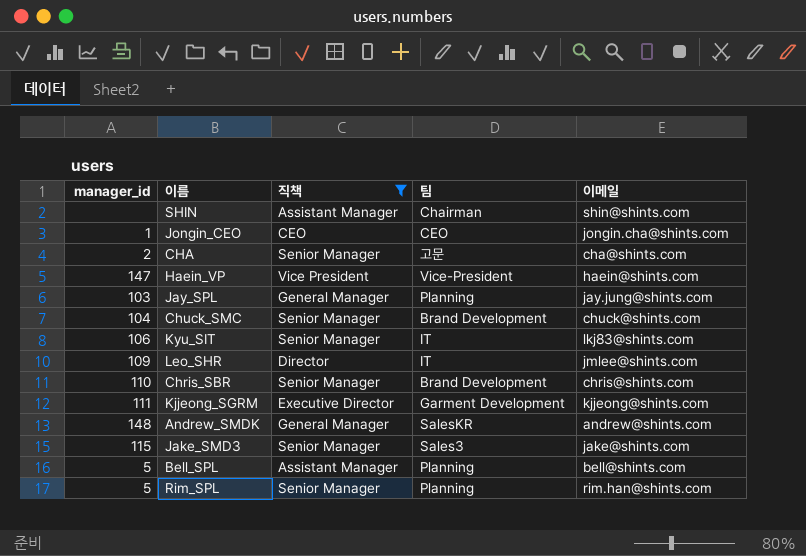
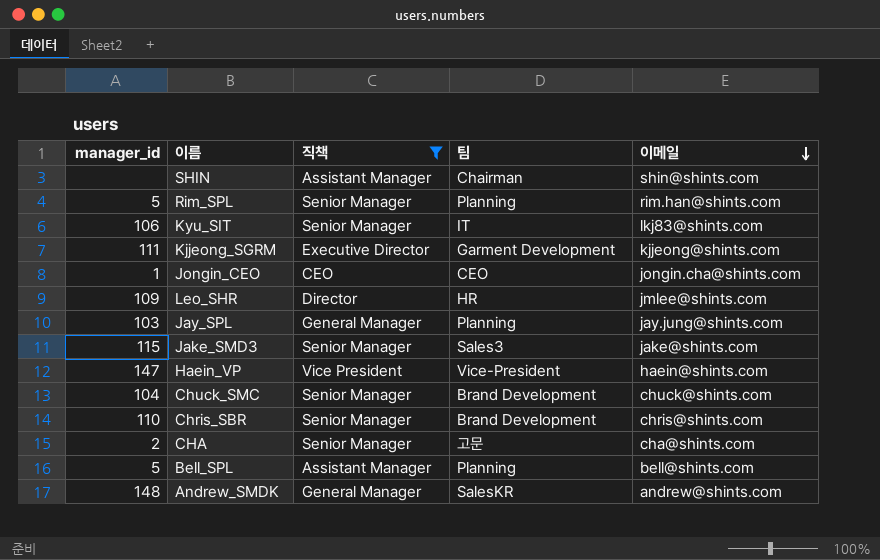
row order: none -> 이메일 descending
Leo_SHR | 팀: IT -> HR

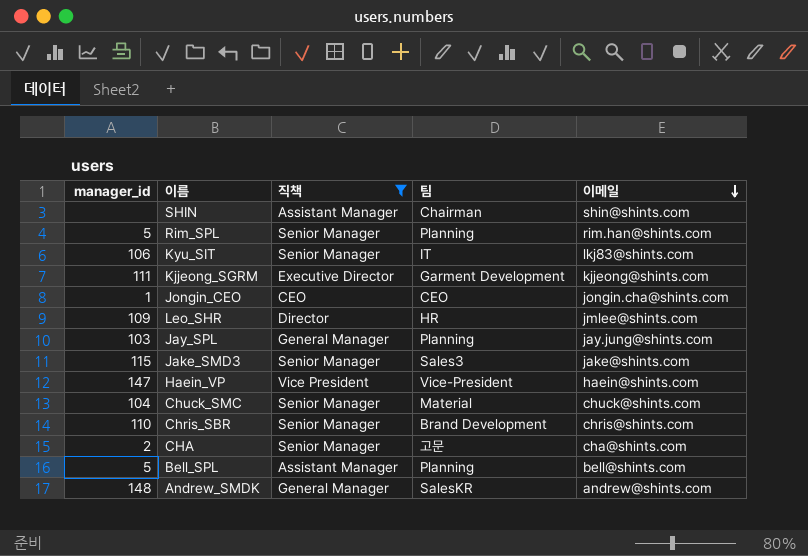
Chuck_SMC | 팀: Brand Development -> Material

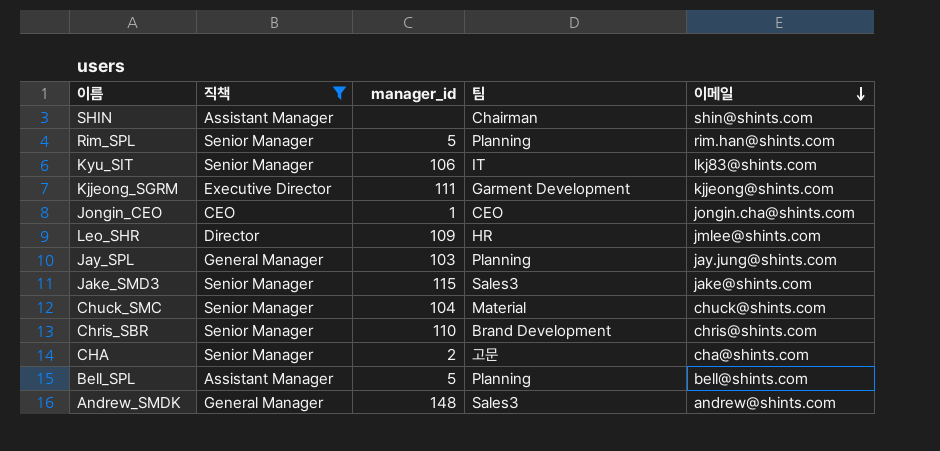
column manager_id | position: 1 -> 3
row Haein_VP: 147 | Vice President | Vice-President | haein@shints.com -> none
Andrew_SMDK | 팀: SalesKR -> Sales3

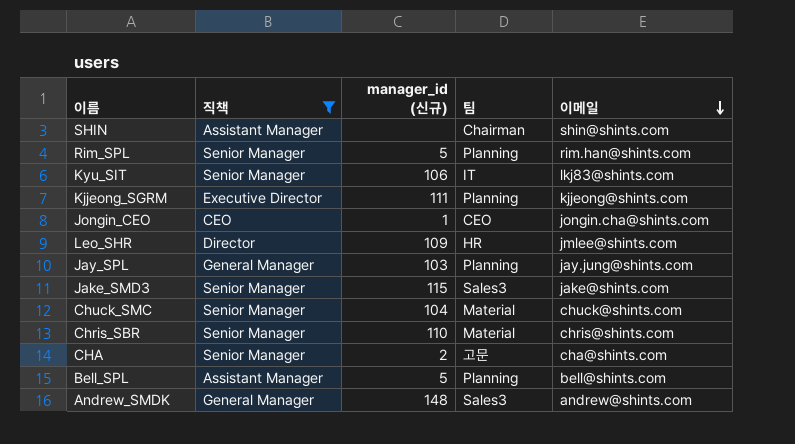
column name: manager_id -> manager_id (신규)
Kjjeong_SGRM | 팀: Garment Development -> Planning
Chris_SBR | 팀: Brand Development -> Material

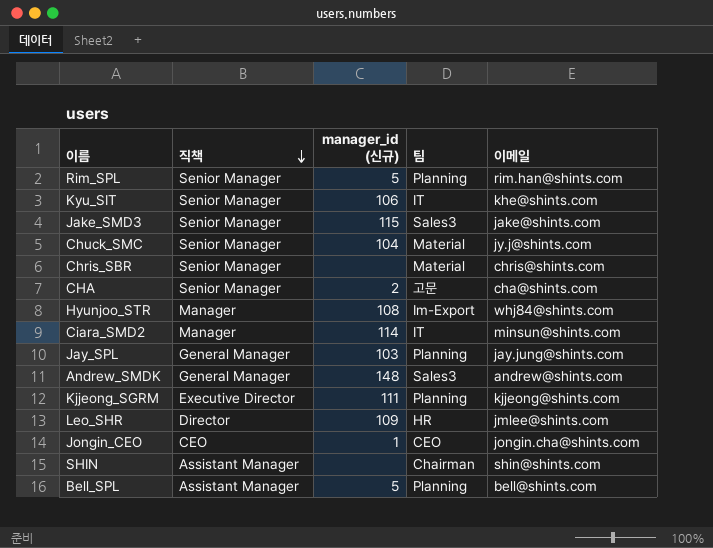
filter: 직책 != Manager -> none
row order: 이메일 descending -> 직책 descending
Kyu_SIT | 이메일: lkj83@shints.com -> khe@shints.com
Chuck_SMC | 이메일: chuck@shints.com -> jy.j@shints.com
Chris_SBR | manager_id (신규): 110 -> none

